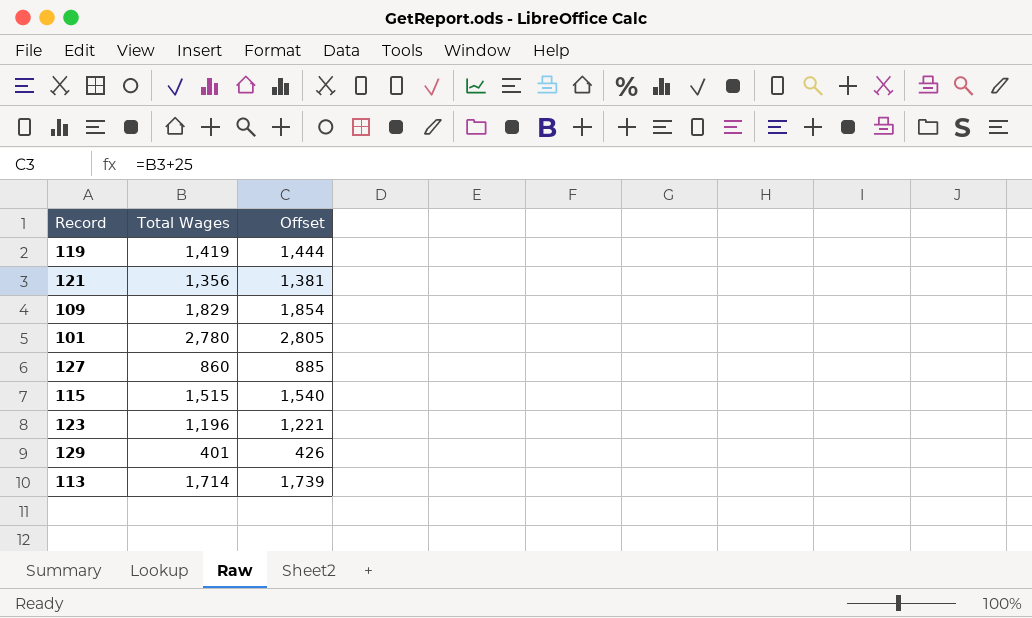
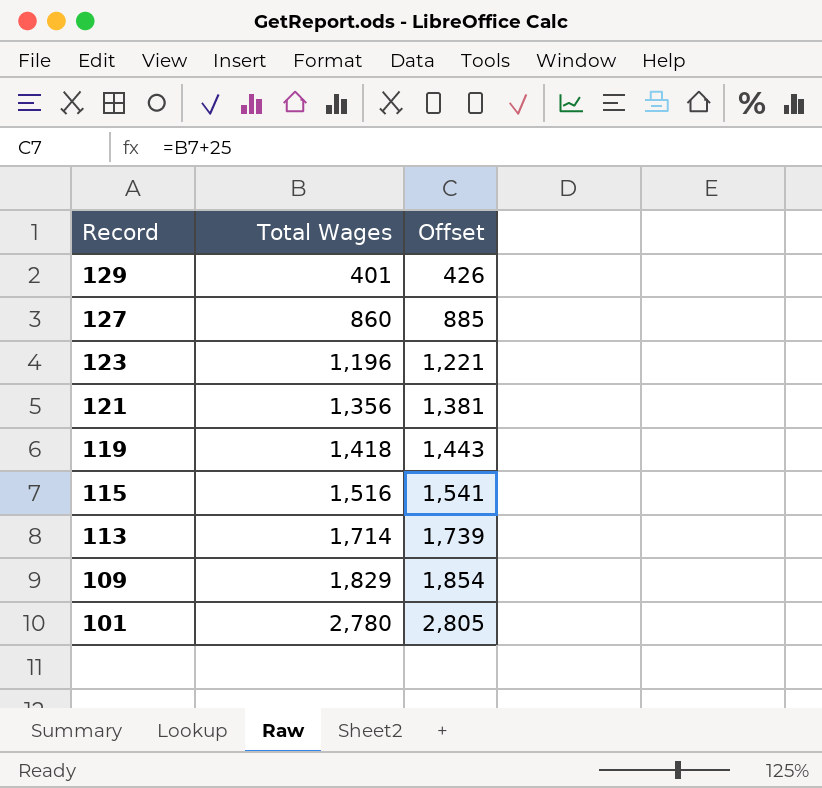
row order: none -> Record descending
119 | Total Wages: 1,419 -> 1,418
119 | Offset: 1,444 -> 1,443
115 | Total Wages: 1,515 -> 1,516
115 | Offset: 1,540 -> 1,541

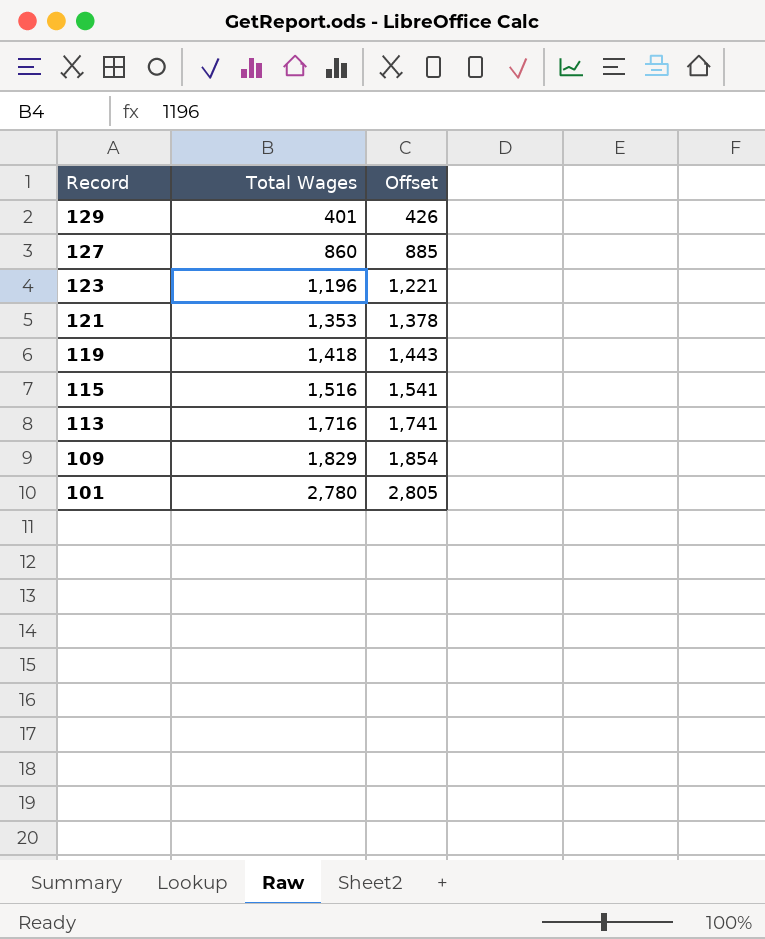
121 | Total Wages: 1,356 -> 1,353
121 | Offset: 1,381 -> 1,378
113 | Total Wages: 1,714 -> 1,716
113 | Offset: 1,739 -> 1,741

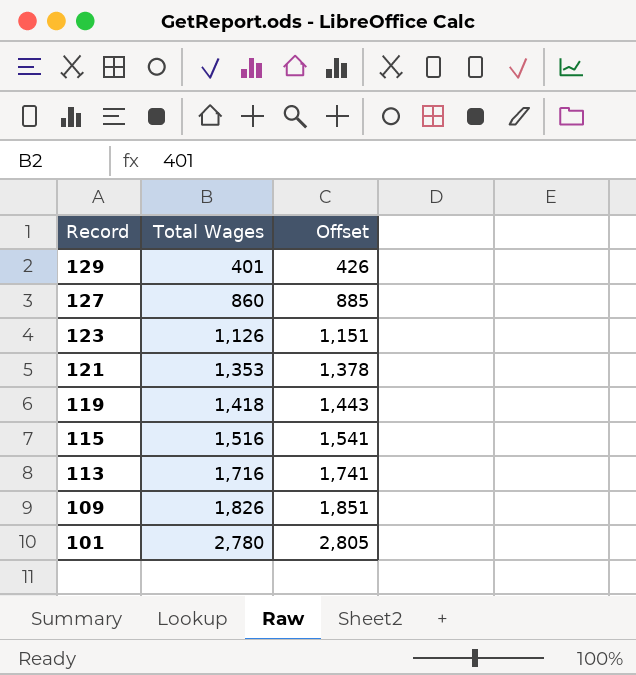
123 | Total Wages: 1,196 -> 1,126
123 | Offset: 1,221 -> 1,151
109 | Total Wages: 1,829 -> 1,826
109 | Offset: 1,854 -> 1,851

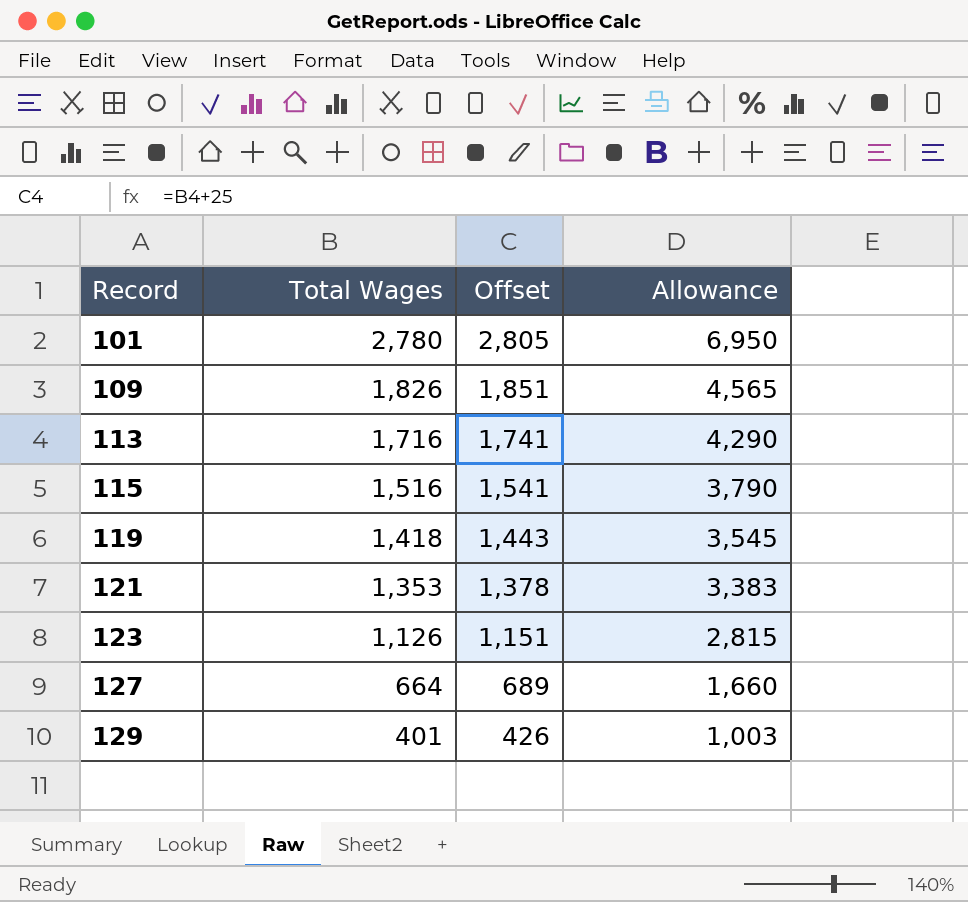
row order: Record descending -> Record ascending
column Allowance | formula: none -> [Total Wages] * 2.5
127 | Total Wages: 860 -> 664
127 | Offset: 885 -> 689

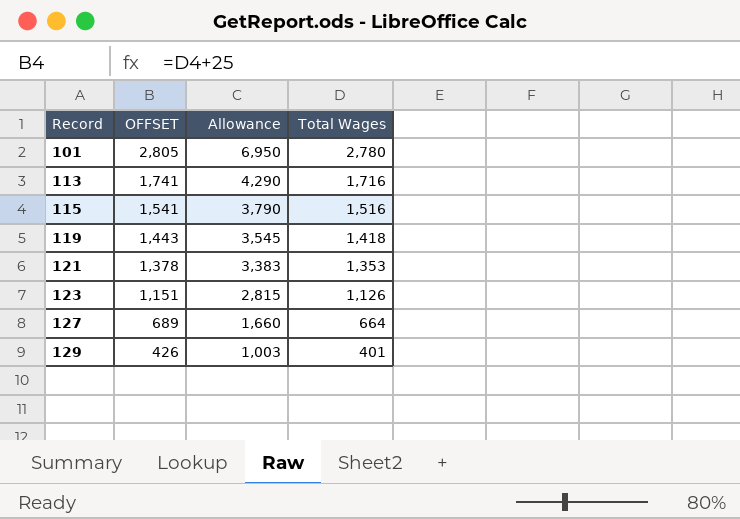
column name: Offset -> OFFSET
column Total Wages | position: 2 -> 4
row 109: 1,826 | 1,851 | 4,565 -> none

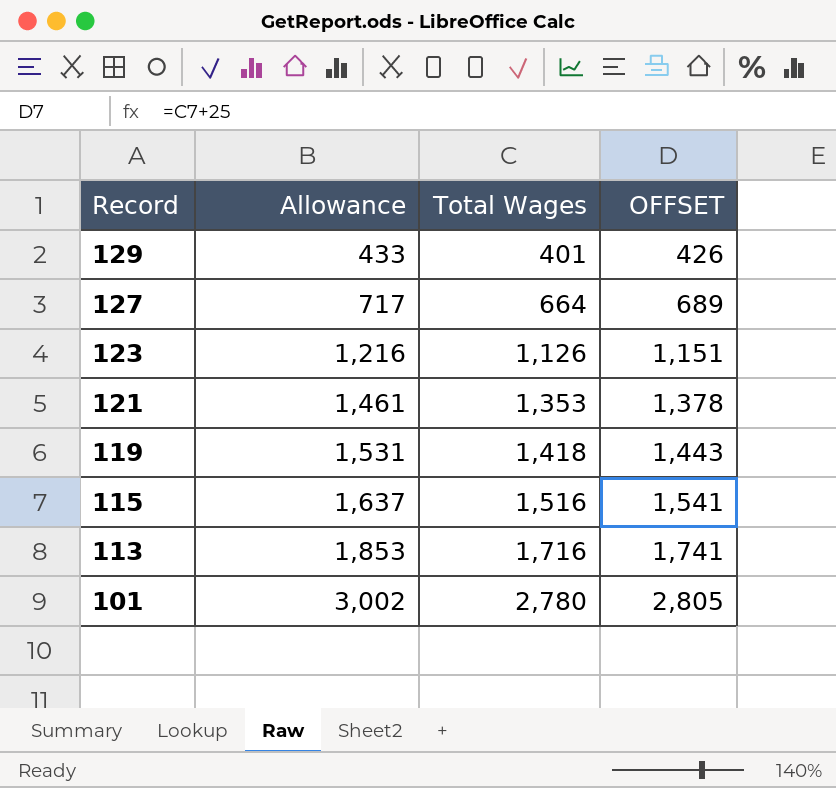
row order: Record ascending -> Record descending
column Allowance | formula: [Total Wages] * 2.5 -> [Total Wages] * 1.08
column OFFSET | position: 2 -> 4

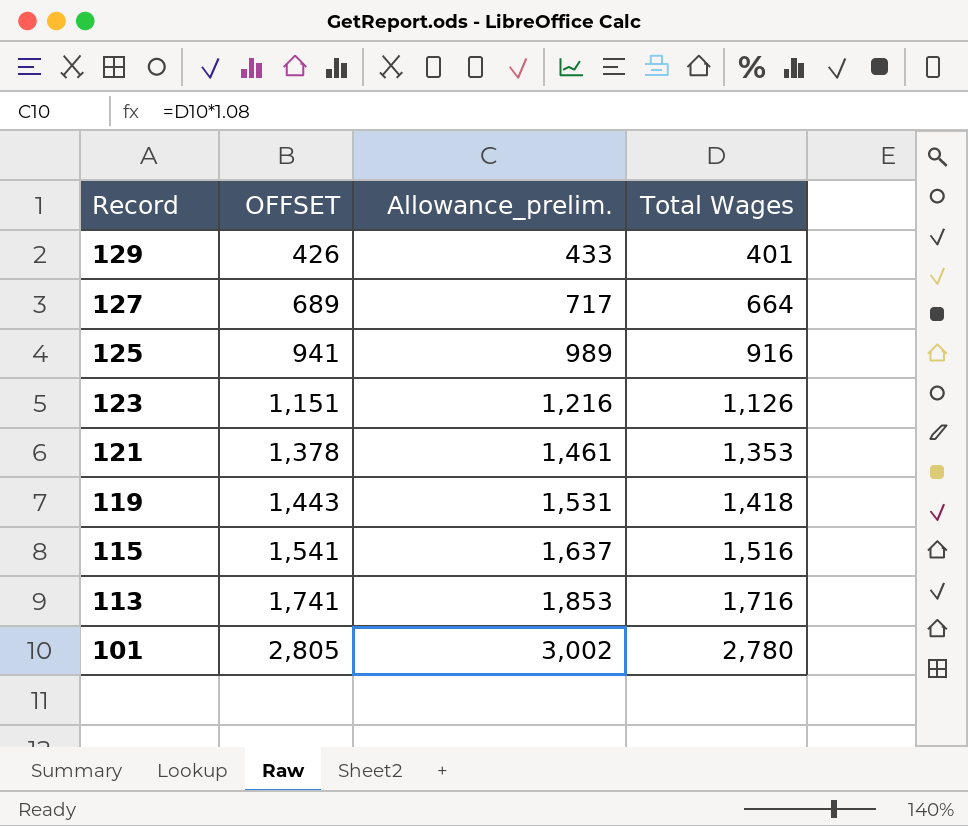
column OFFSET | position: 4 -> 2
column name: Allowance -> Allowance_prelim.
row 125: none -> 941 | 989 | 916

